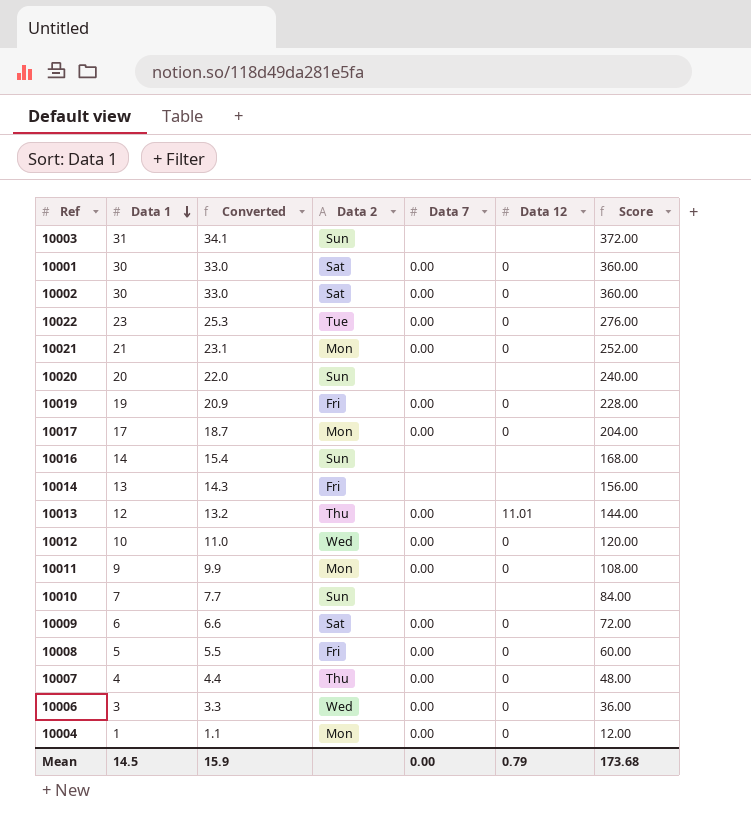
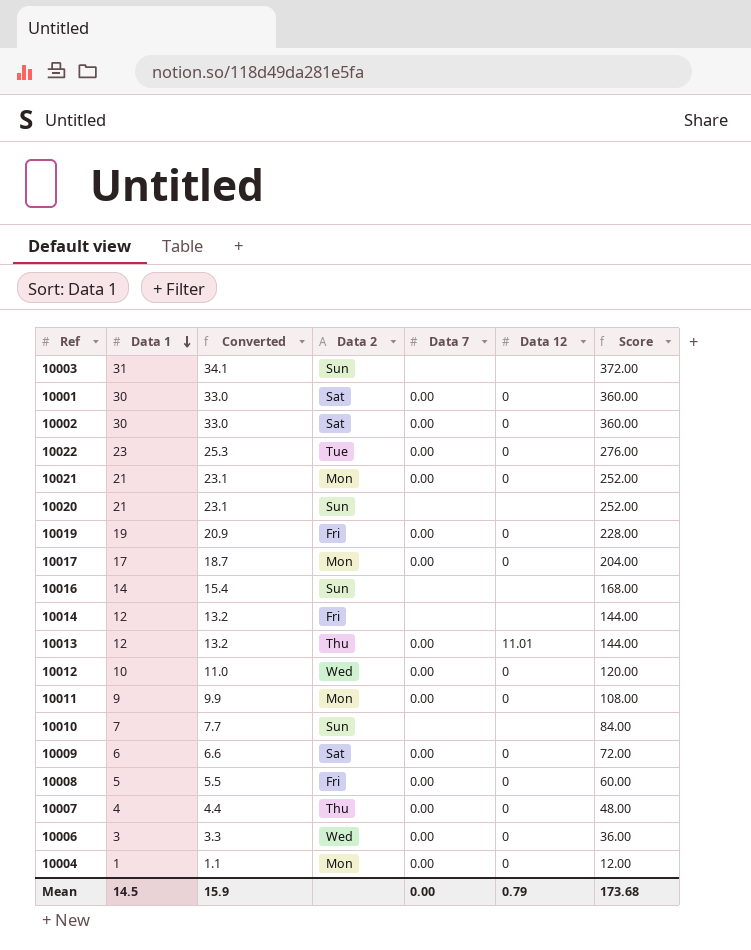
10020 | Data 1: 20 -> 21
10020 | Converted: 22.0 -> 23.1
10020 | Score: 240.00 -> 252.00
10014 | Data 1: 13 -> 12
10014 | Converted: 14.3 -> 13.2
10014 | Score: 156.00 -> 144.00

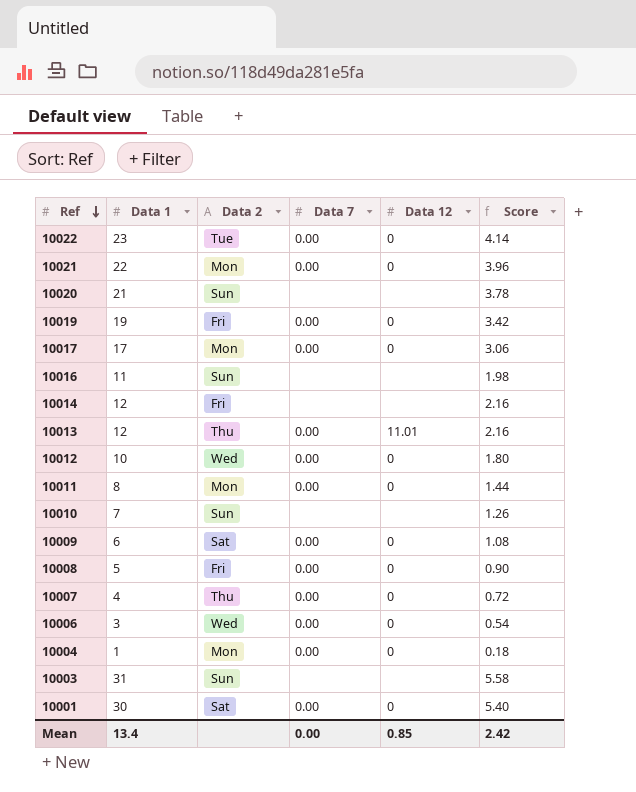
row order: Data 1 descending -> Ref descending
column Converted | formula: [Data 1] * 1.1 -> none
column Score | formula: [Data 1] * 12 -> [Data 1] * 0.18
row 10002: 30 | 33.0 | Sat | 0.00 | 0 | 360.00 -> none
10021 | Data 1: 21 -> 22
10016 | Data 1: 14 -> 11
10011 | Data 1: 9 -> 8
Mean | Data 1: 14.5 -> 13.4
Mean | Data 12: 0.79 -> 0.85
Mean | Score: 173.68 -> 2.42

